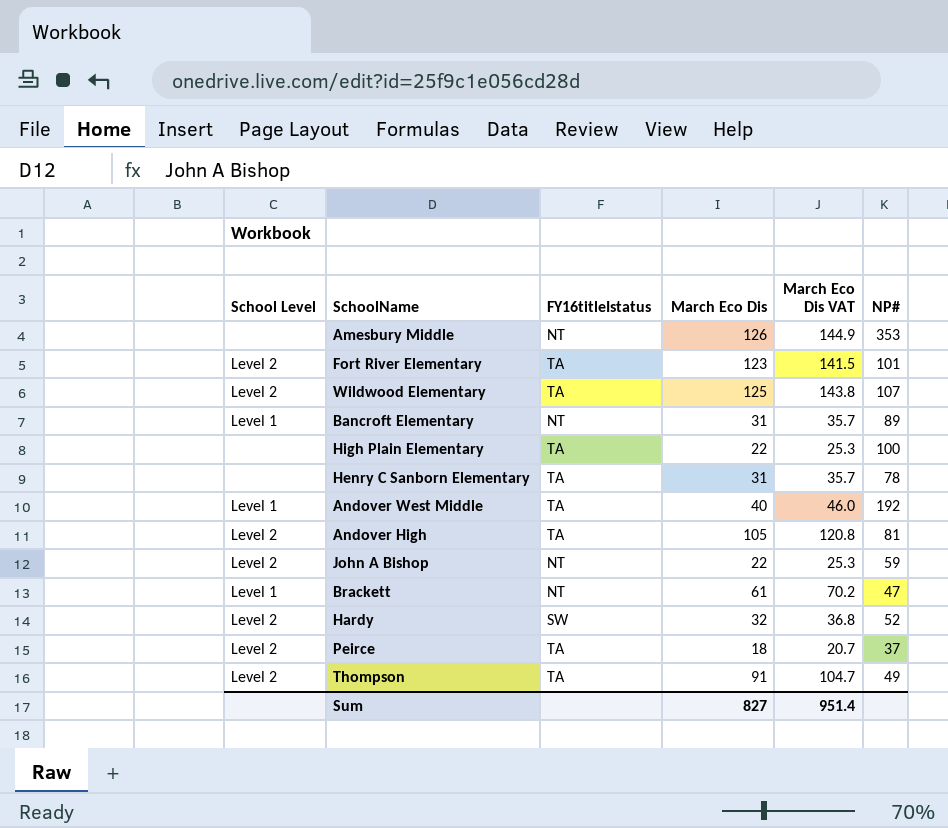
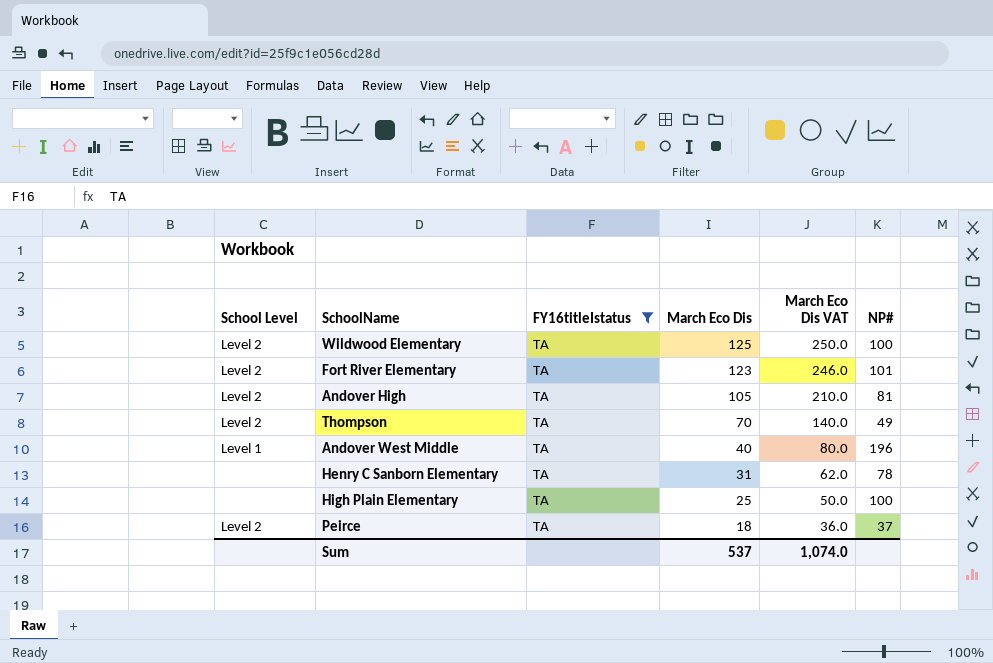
filter: none -> FY16titleIstatus = TA
row order: none -> March Eco Dis descending
column March Eco Dis VAT | formula: [March Eco Dis] * 1.15 -> [March Eco Dis] * 2
Wildwood Elementary | NP#: 107 -> 100
Thompson | March Eco Dis: 91 -> 70
Andover West Middle | NP#: 192 -> 196
High Plain Elementary | March Eco Dis: 22 -> 25
Sum | March Eco Dis: 827 -> 537
Sum | March Eco Dis VAT: 951.4 -> 1,074.0

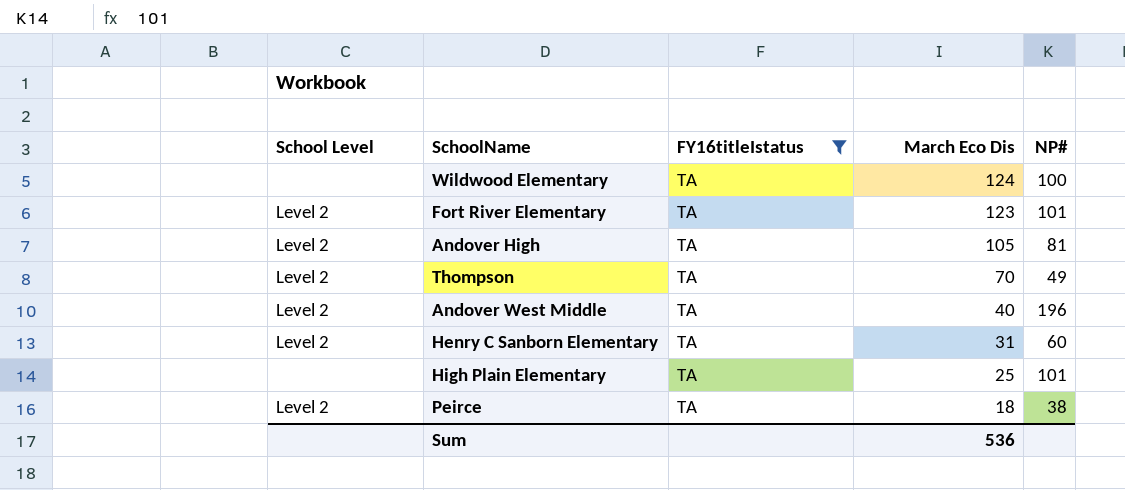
column March Eco Dis VAT | formula: [March Eco Dis] * 2 -> none
Wildwood Elementary | School Level: Level 2 -> none
Wildwood Elementary | March Eco Dis: 125 -> 124
Andover West Middle | School Level: Level 1 -> Level 2
Henry C Sanborn Elementary | School Level: none -> Level 2
Henry C Sanborn Elementary | NP#: 78 -> 60
High Plain Elementary | NP#: 100 -> 101
Peirce | NP#: 37 -> 38
Sum | March Eco Dis: 537 -> 536

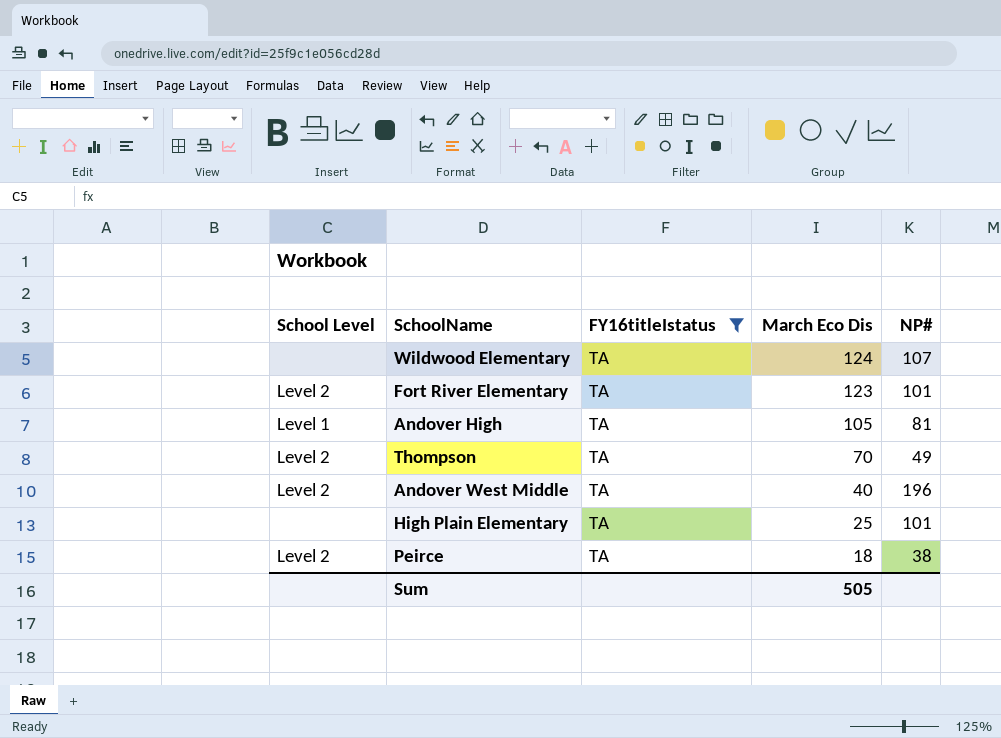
row Henry C Sanborn Elementary: Level 2 | TA | 31 | 60 -> none
Wildwood Elementary | NP#: 100 -> 107
Andover High | School Level: Level 2 -> Level 1
Sum | March Eco Dis: 536 -> 505

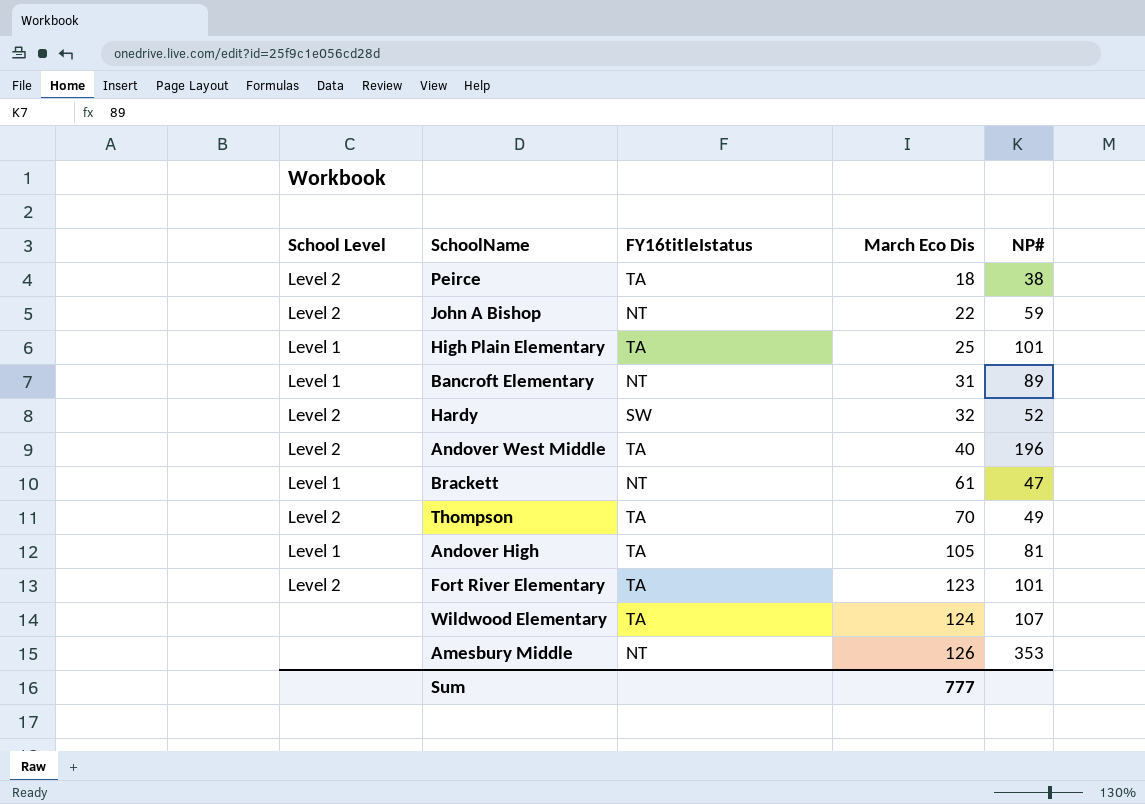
filter: FY16titleIstatus = TA -> none
row order: March Eco Dis descending -> March Eco Dis ascending
High Plain Elementary | School Level: none -> Level 1
Sum | March Eco Dis: 505 -> 777

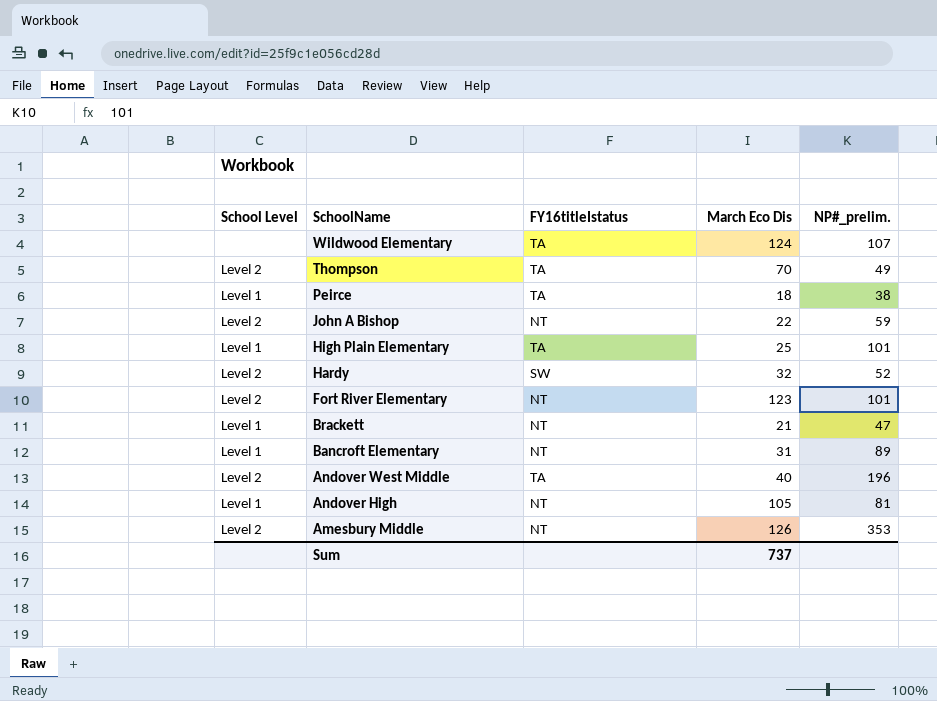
row order: March Eco Dis ascending -> SchoolName descending
column name: NP# -> NP#_prelim.
Peirce | School Level: Level 2 -> Level 1
Fort River Elementary | FY16titleIstatus: TA -> NT
Brackett | March Eco Dis: 61 -> 21
Andover High | FY16titleIstatus: TA -> NT
Amesbury Middle | School Level: none -> Level 2
Sum | March Eco Dis: 777 -> 737

